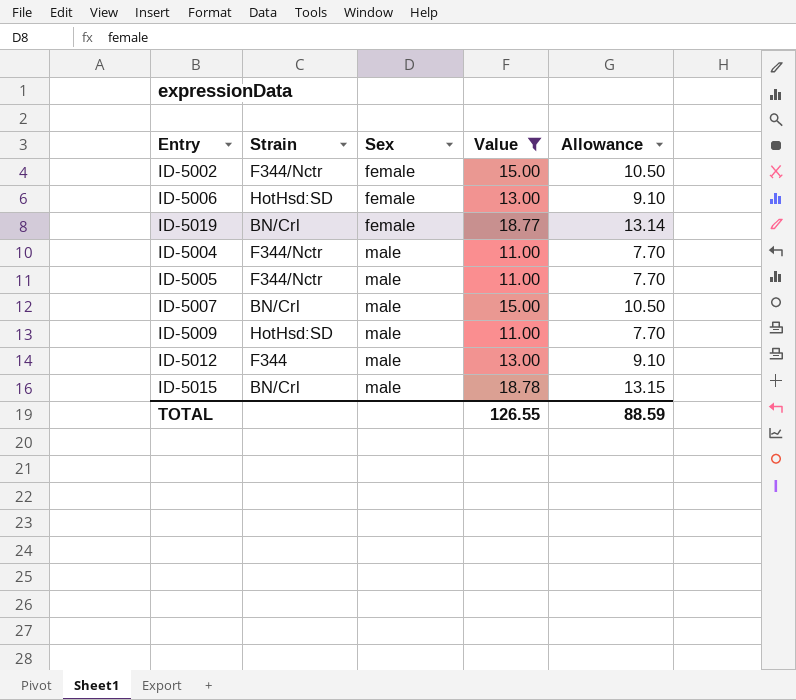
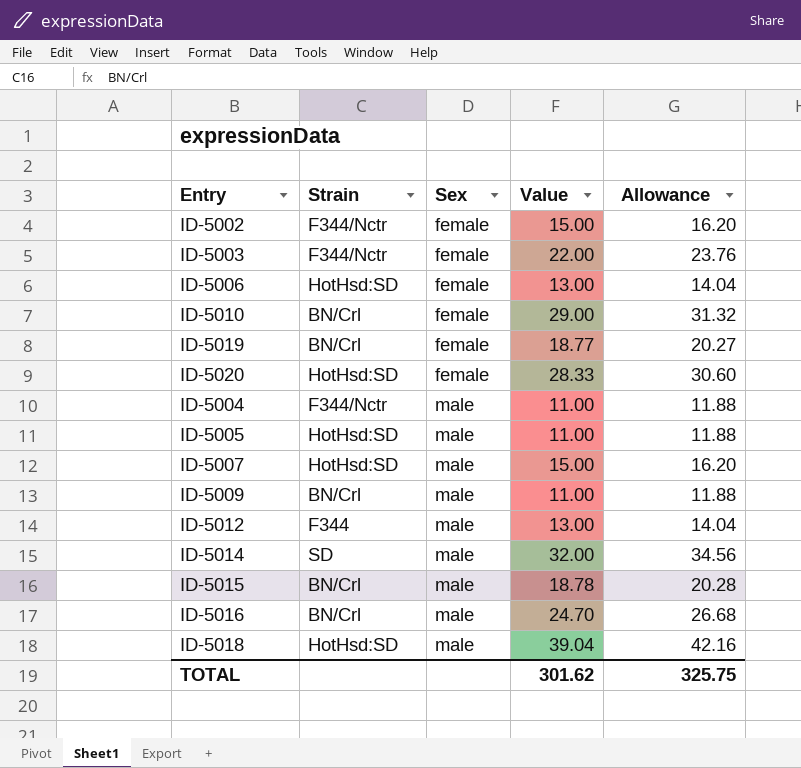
filter: Value <= 18.78 -> none
column Allowance | formula: [Value] * 0.7 -> [Value] * 1.08
ID-5005 | Strain: F344/Nctr -> HotHsd:SD
ID-5007 | Strain: BN/Crl -> HotHsd:SD
ID-5009 | Strain: HotHsd:SD -> BN/Crl
TOTAL | Value: 126.55 -> 301.62
TOTAL | Allowance: 88.59 -> 325.75

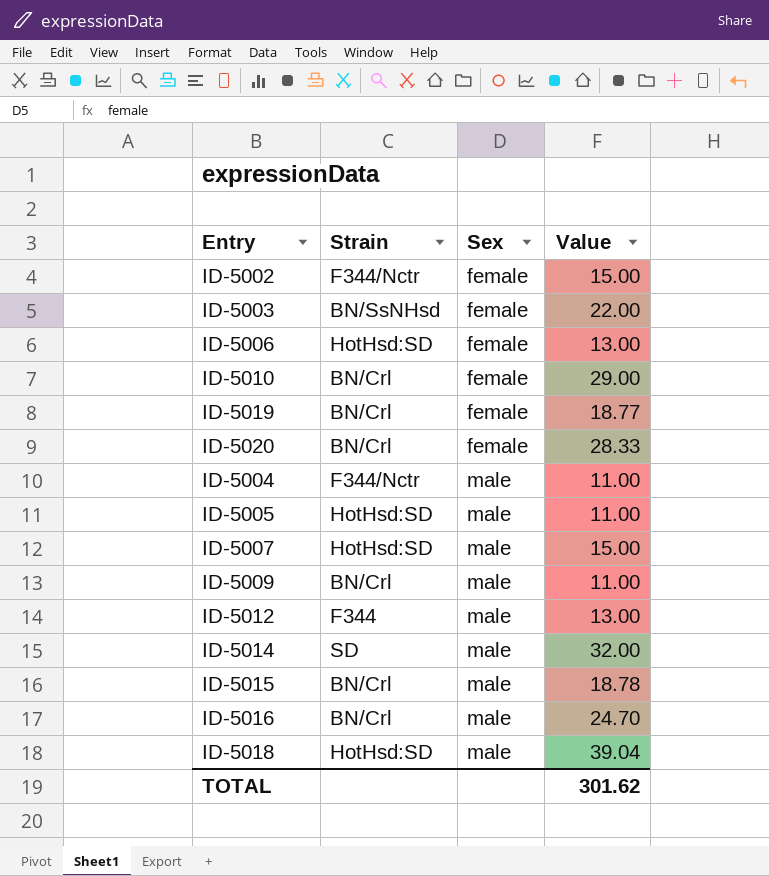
column Allowance | formula: [Value] * 1.08 -> none
ID-5003 | Strain: F344/Nctr -> BN/SsNHsd
ID-5020 | Strain: HotHsd:SD -> BN/Crl

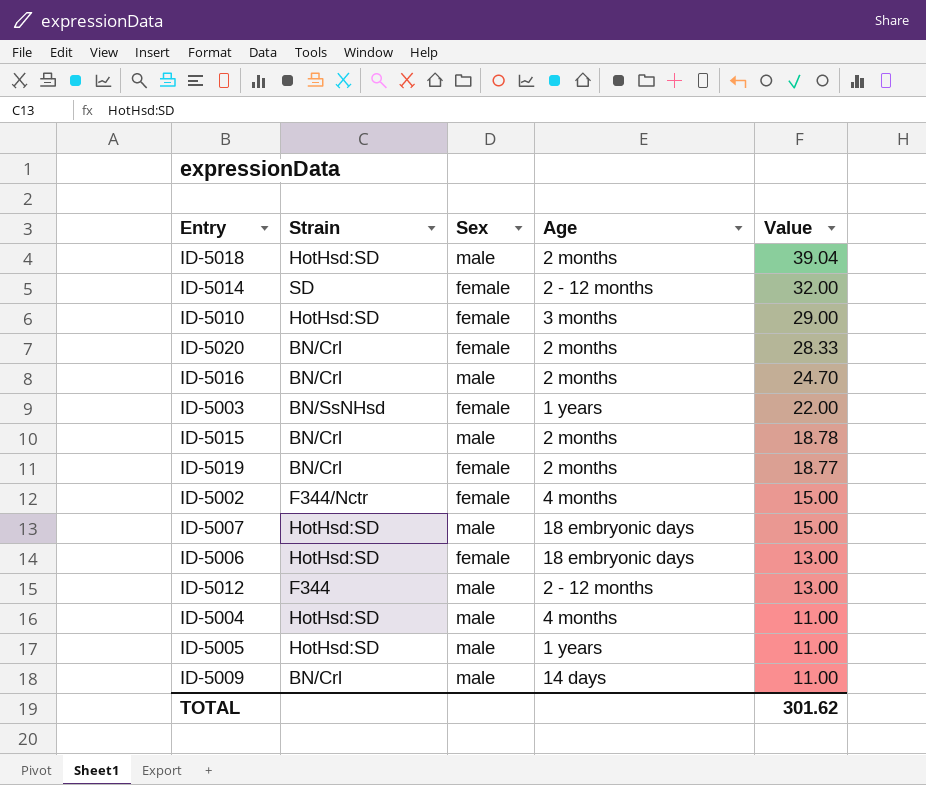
row order: Sex ascending -> Value descending
column Age | position: none -> 4
ID-5014 | Sex: male -> female
ID-5010 | Strain: BN/Crl -> HotHsd:SD
ID-5004 | Strain: F344/Nctr -> HotHsd:SD

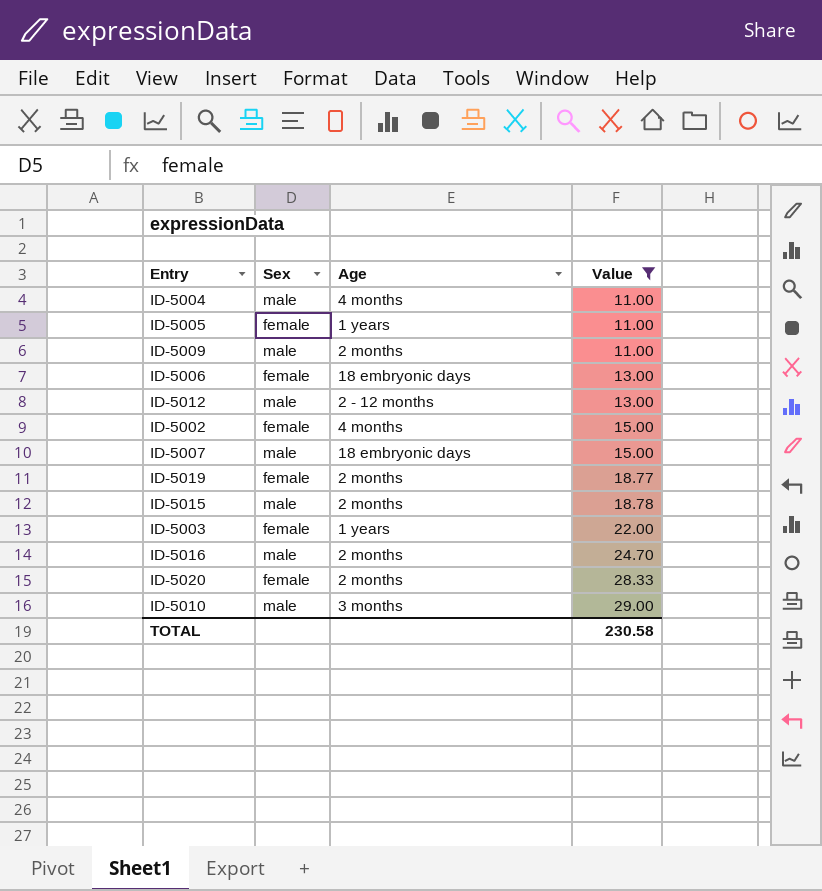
filter: none -> Value <= 29.00
row order: Value descending -> Value ascending
column Strain | position: 2 -> none
ID-5005 | Sex: male -> female
ID-5009 | Age: 14 days -> 2 months
ID-5010 | Sex: female -> male
TOTAL | Value: 301.62 -> 230.58

